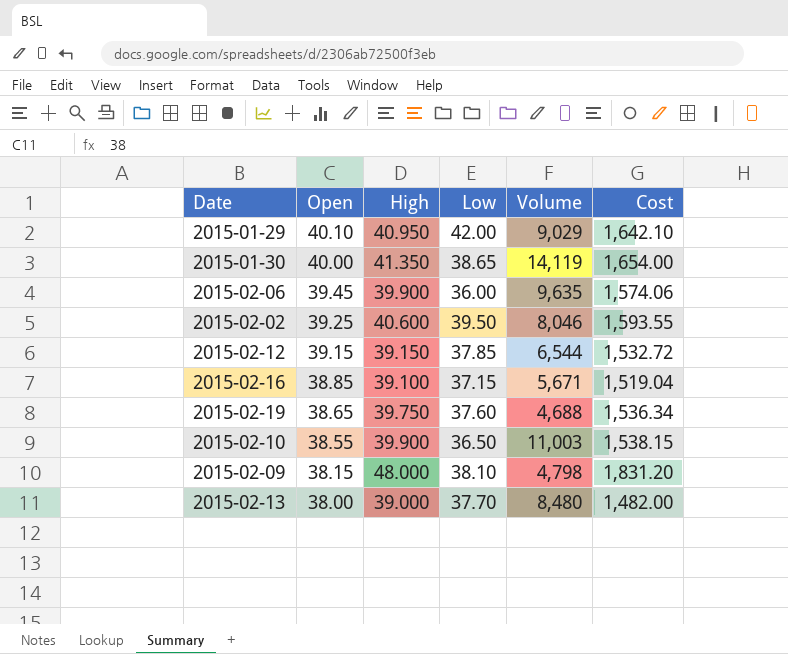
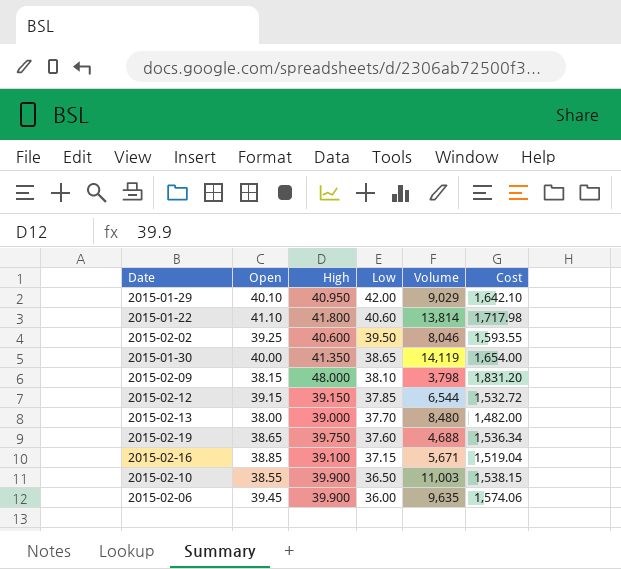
row order: Open descending -> Low descending
row 2015-01-22: none -> 41.10 | 41.800 | 40.60 | 13,814 | 1,717.98
2015-02-09 | Volume: 4,798 -> 3,798

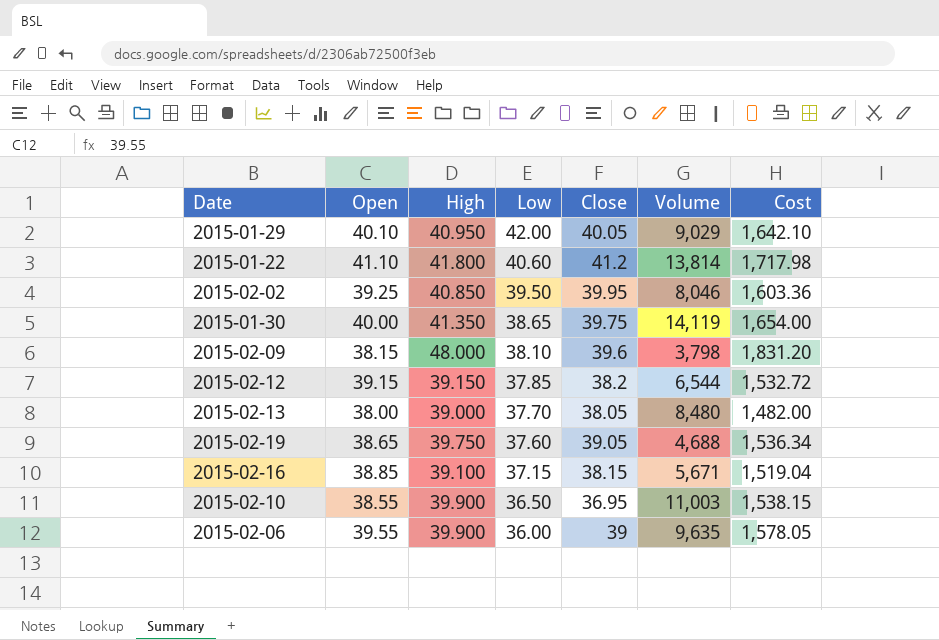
column Close | position: none -> 5
2015-02-02 | High: 40.600 -> 40.850
2015-02-02 | Cost: 1,593.55 -> 1,603.36
2015-02-06 | Open: 39.45 -> 39.55
2015-02-06 | Cost: 1,574.06 -> 1,578.05

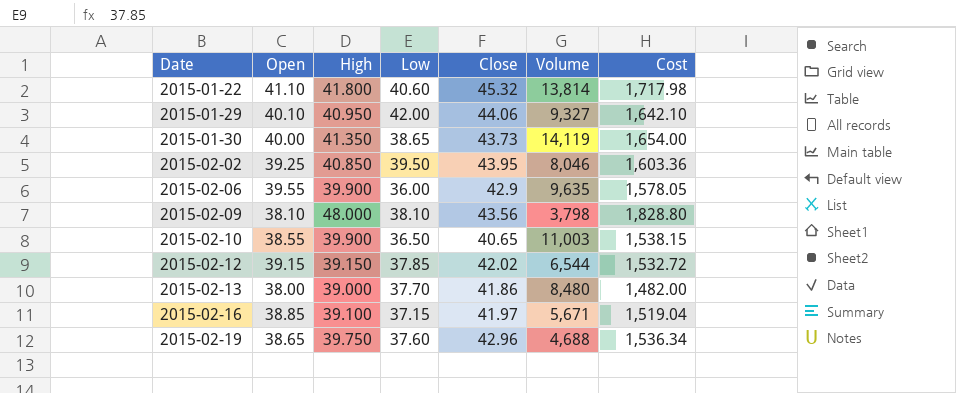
row order: Low descending -> Date ascending
2015-01-22 | Close: 41.2 -> 45.32
2015-01-29 | Close: 40.05 -> 44.06
2015-01-29 | Volume: 9,029 -> 9,327
2015-01-30 | Close: 39.75 -> 43.73
2015-02-02 | Close: 39.95 -> 43.95
2015-02-06 | Close: 39 -> 42.9
2015-02-09 | Open: 38.15 -> 38.10
2015-02-09 | Close: 39.6 -> 43.56
2015-02-09 | Cost: 1,831.20 -> 1,828.80
2015-02-10 | Close: 36.95 -> 40.65
2015-02-12 | Close: 38.2 -> 42.02
2015-02-13 | Close: 38.05 -> 41.86
2015-02-16 | Close: 38.15 -> 41.97
2015-02-19 | Close: 39.05 -> 42.96

